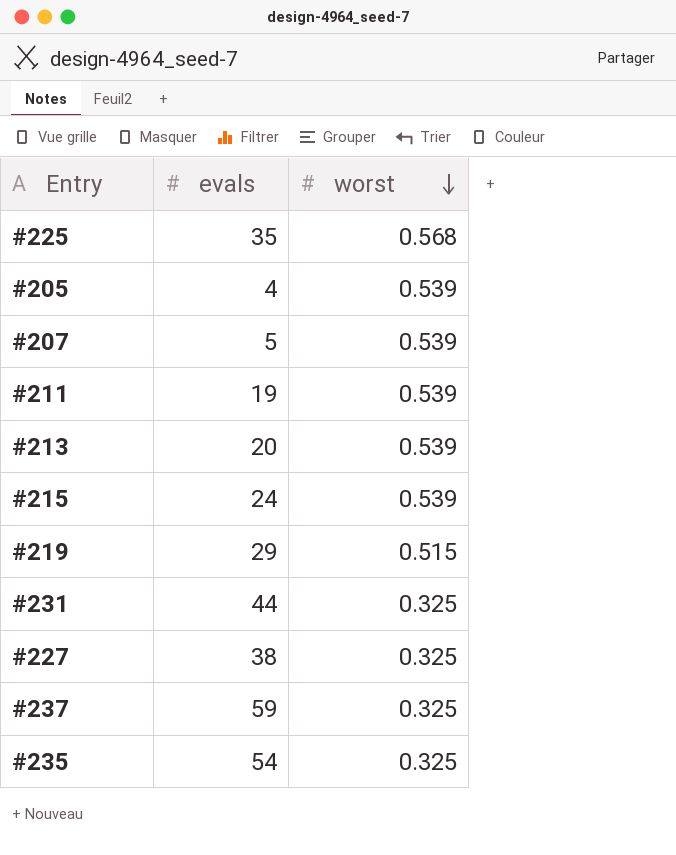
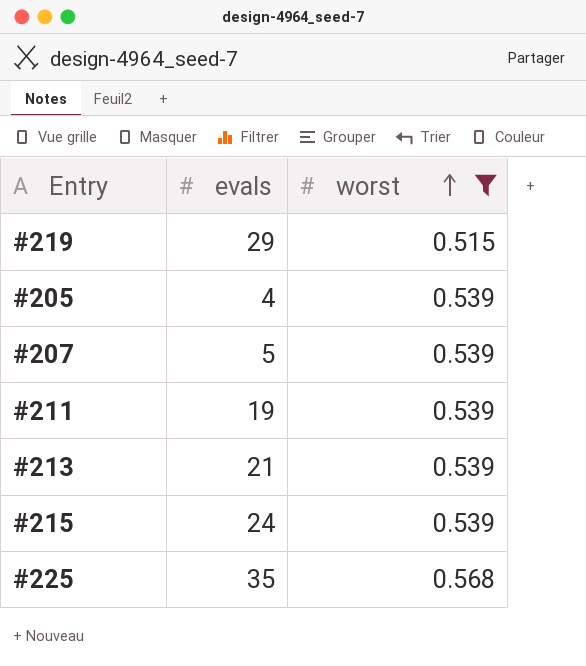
filter: none -> worst != 0.325
row order: worst descending -> worst ascending
#213 | evals: 20 -> 21

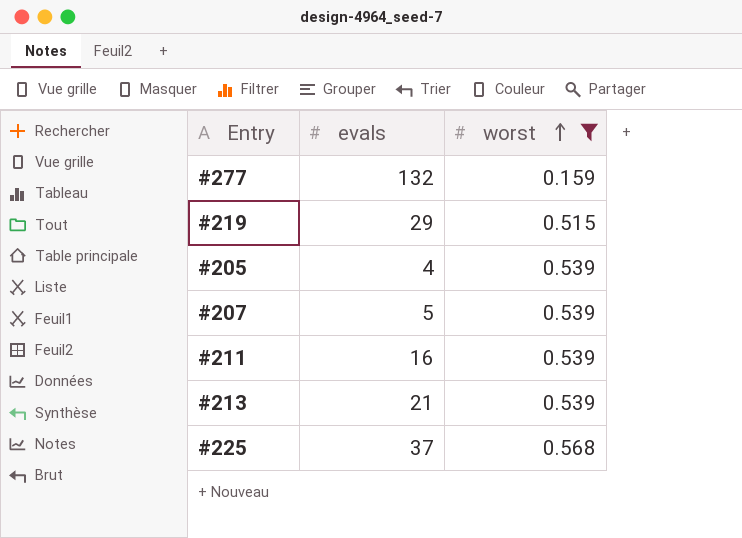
row #215: 24 | 0.539 -> none
row #277: none -> 132 | 0.159
#211 | evals: 19 -> 16
#225 | evals: 35 -> 37

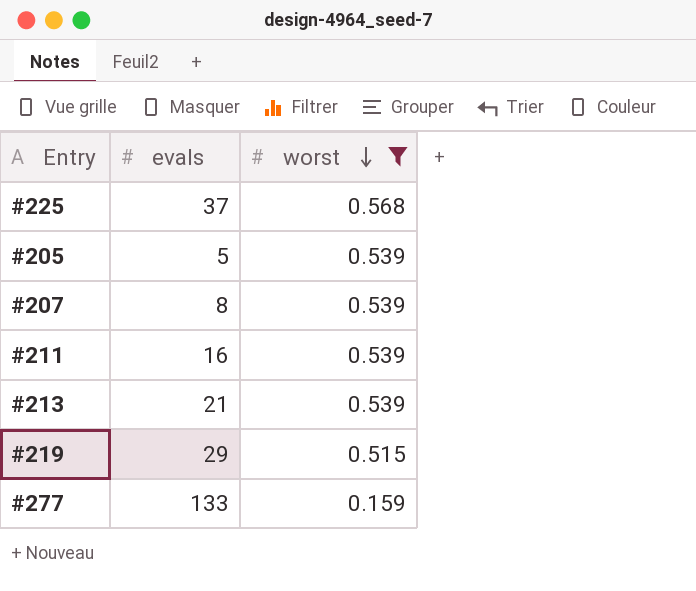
row order: worst ascending -> worst descending
#205 | evals: 4 -> 5
#207 | evals: 5 -> 8
#277 | evals: 132 -> 133

